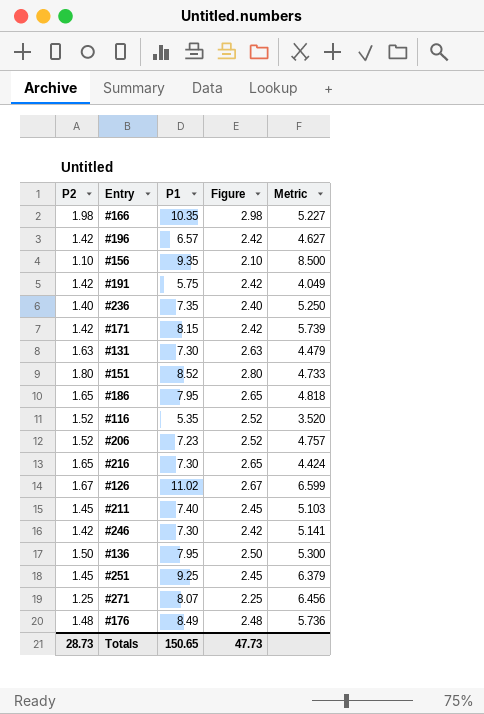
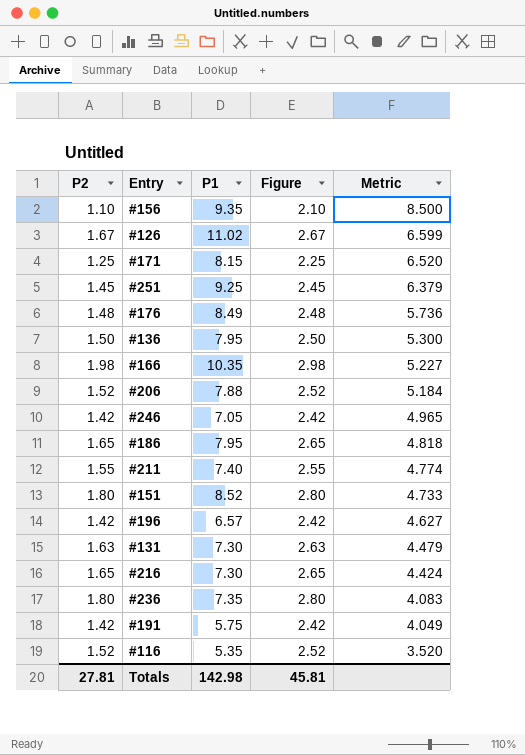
row order: none -> Metric descending
row #271: 1.25 | 8.07 | 2.25 | 6.456 -> none
#171 | P2: 1.42 -> 1.25
#171 | Figure: 2.42 -> 2.25
#171 | Metric: 5.739 -> 6.520
#206 | P1: 7.23 -> 7.88
#206 | Metric: 4.757 -> 5.184
#246 | P1: 7.30 -> 7.05
#246 | Metric: 5.141 -> 4.965
#211 | P2: 1.45 -> 1.55
#211 | Figure: 2.45 -> 2.55
#211 | Metric: 5.103 -> 4.774
#236 | P2: 1.40 -> 1.80
#236 | Figure: 2.40 -> 2.80
#236 | Metric: 5.250 -> 4.083
Totals | P2: 28.73 -> 27.81
Totals | P1: 150.65 -> 142.98
Totals | Figure: 47.73 -> 45.81

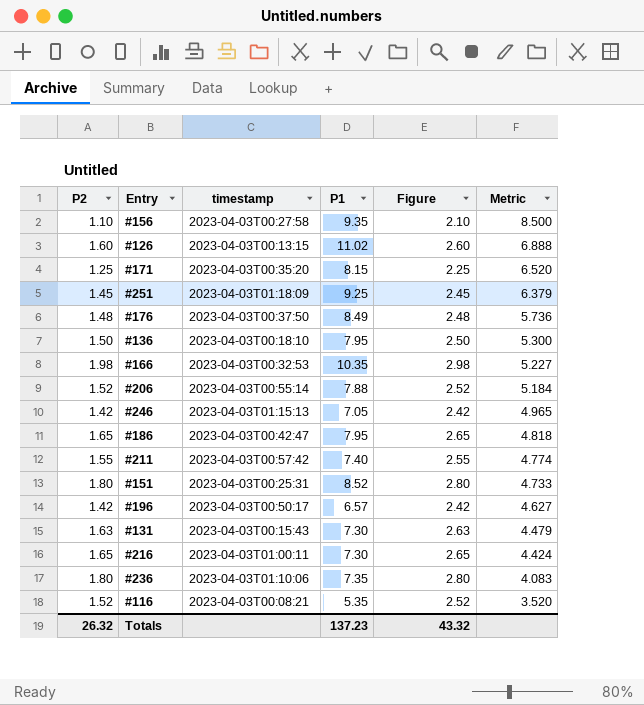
column timestamp | position: none -> 3
row #191: 1.42 | 5.75 | 2.42 | 4.049 -> none
#126 | P2: 1.67 -> 1.60
#126 | Figure: 2.67 -> 2.60
#126 | Metric: 6.599 -> 6.888
Totals | P2: 27.81 -> 26.32
Totals | P1: 142.98 -> 137.23
Totals | Figure: 45.81 -> 43.32

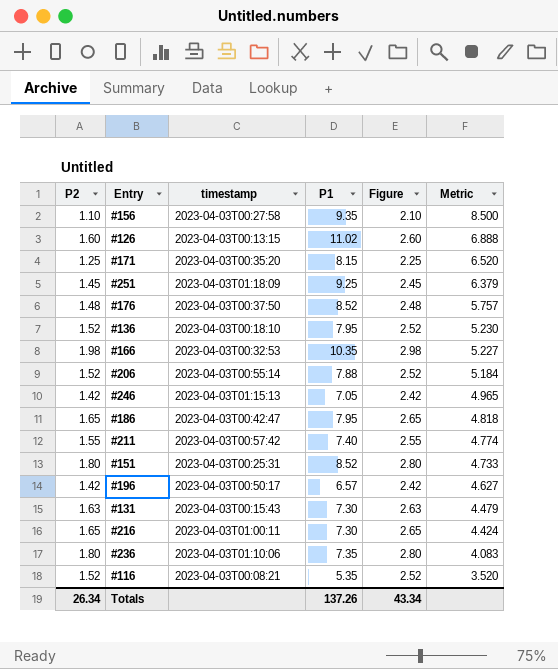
#176 | P1: 8.49 -> 8.52
#176 | Metric: 5.736 -> 5.757
#136 | P2: 1.50 -> 1.52
#136 | Figure: 2.50 -> 2.52
#136 | Metric: 5.300 -> 5.230
Totals | P2: 26.32 -> 26.34
Totals | P1: 137.23 -> 137.26
Totals | Figure: 43.32 -> 43.34

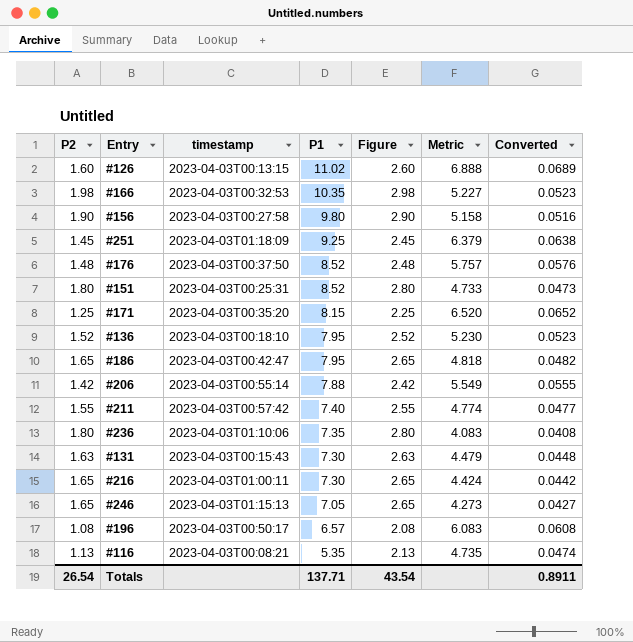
row order: Metric descending -> P1 descending
column Converted | formula: none -> [Metric] * 0.01
#156 | P2: 1.10 -> 1.90
#156 | P1: 9.35 -> 9.80
#156 | Figure: 2.10 -> 2.90
#156 | Metric: 8.500 -> 5.158
#206 | P2: 1.52 -> 1.42
#206 | Figure: 2.52 -> 2.42
#206 | Metric: 5.184 -> 5.549
#246 | P2: 1.42 -> 1.65
#246 | Figure: 2.42 -> 2.65
#246 | Metric: 4.965 -> 4.273
#196 | P2: 1.42 -> 1.08
#196 | Figure: 2.42 -> 2.08
#196 | Metric: 4.627 -> 6.083
#116 | P2: 1.52 -> 1.13
#116 | Figure: 2.52 -> 2.13
#116 | Metric: 3.520 -> 4.735
Totals | P2: 26.34 -> 26.54
Totals | P1: 137.26 -> 137.71
Totals | Figure: 43.34 -> 43.54

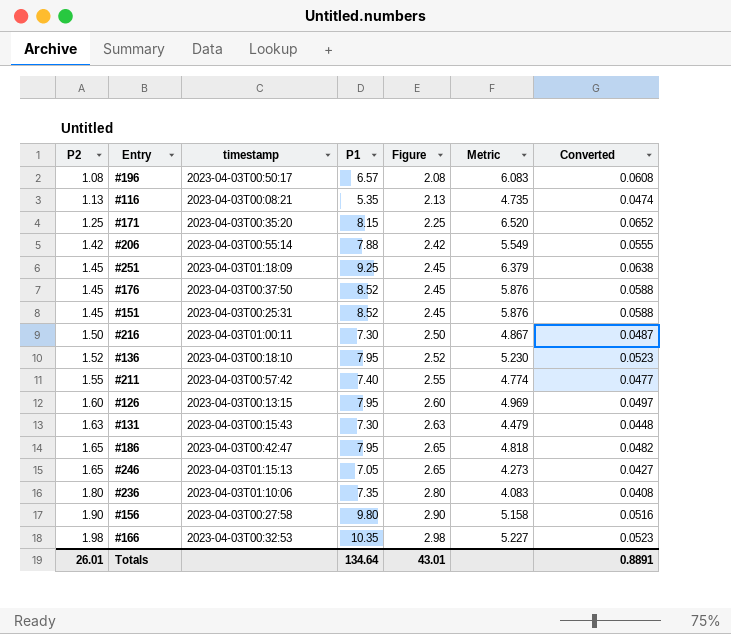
row order: P1 descending -> P2 ascending
#176 | P2: 1.48 -> 1.45
#176 | Figure: 2.48 -> 2.45
#176 | Metric: 5.757 -> 5.876
#176 | Converted: 0.0576 -> 0.0588
#151 | P2: 1.80 -> 1.45
#151 | Figure: 2.80 -> 2.45
#151 | Metric: 4.733 -> 5.876
#151 | Converted: 0.0473 -> 0.0588
#216 | P2: 1.65 -> 1.50
#216 | Figure: 2.65 -> 2.50
#216 | Metric: 4.424 -> 4.867
#216 | Converted: 0.0442 -> 0.0487
#126 | P1: 11.02 -> 7.95
#126 | Metric: 6.888 -> 4.969
#126 | Converted: 0.0689 -> 0.0497
Totals | P2: 26.54 -> 26.01
Totals | P1: 137.71 -> 134.64
Totals | Figure: 43.54 -> 43.01
Totals | Converted: 0.8911 -> 0.8891

